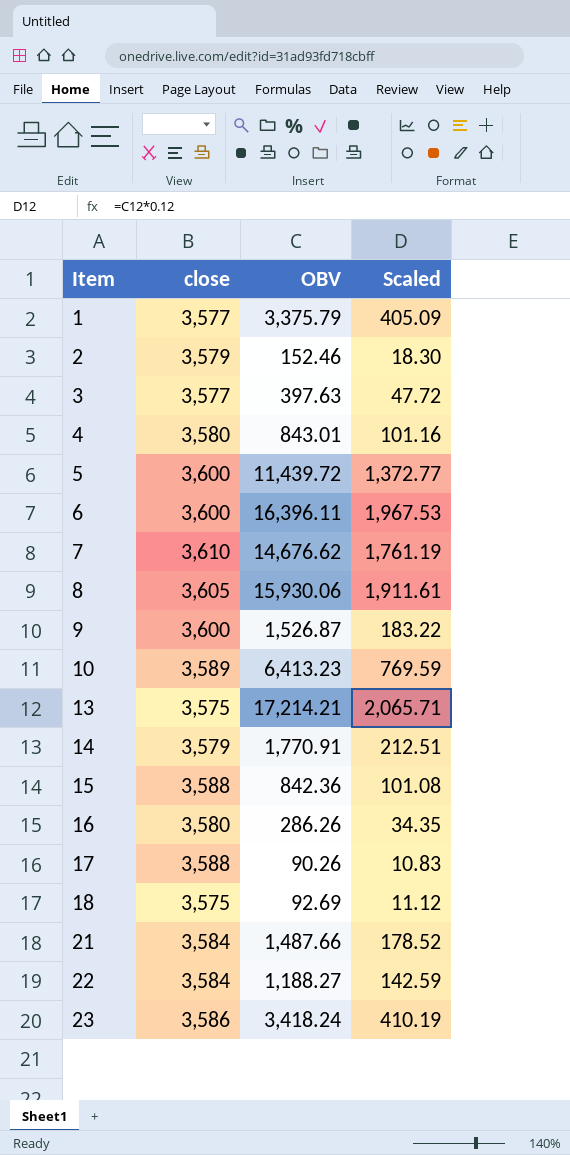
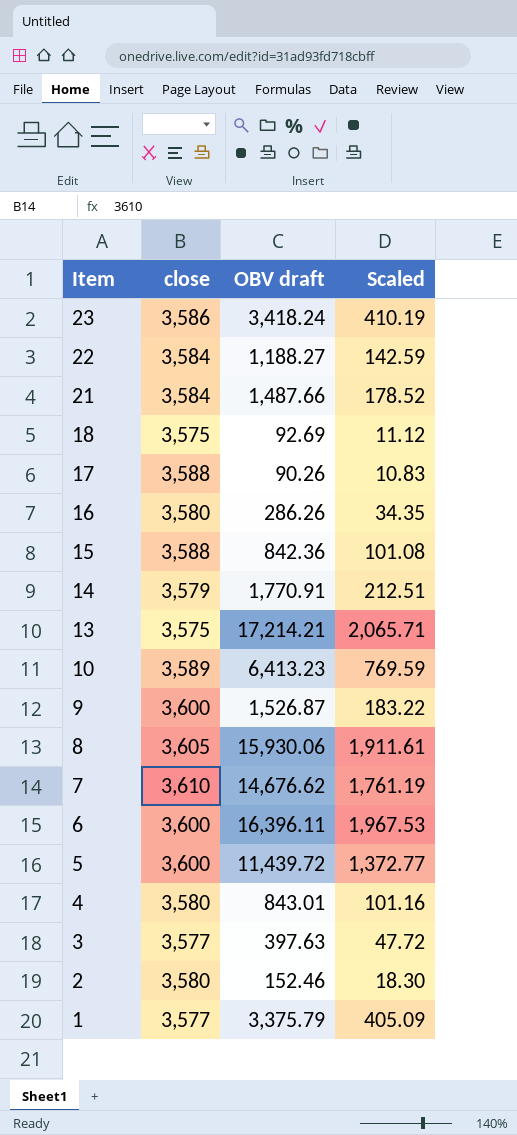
row order: Item ascending -> Item descending
column name: OBV -> OBV draft
2 | close: 3,579 -> 3,580

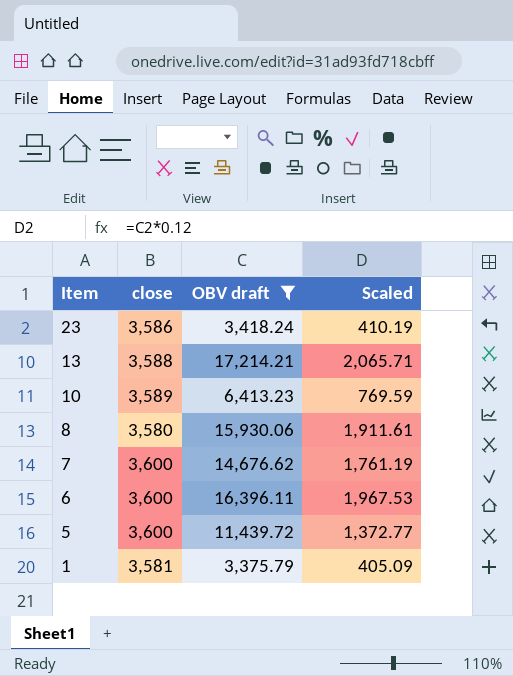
filter: none -> OBV draft >= 3,375.79
13 | close: 3,575 -> 3,588
8 | close: 3,605 -> 3,580
7 | close: 3,610 -> 3,600
1 | close: 3,577 -> 3,581

